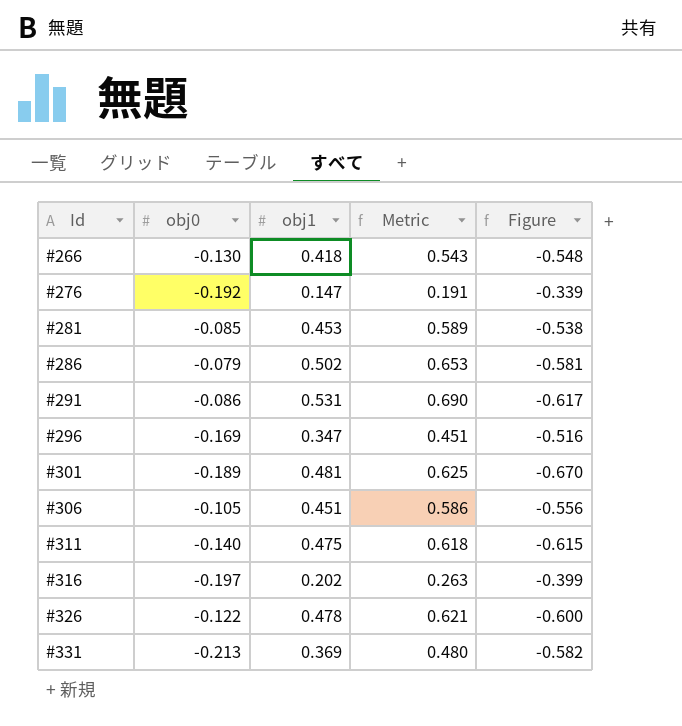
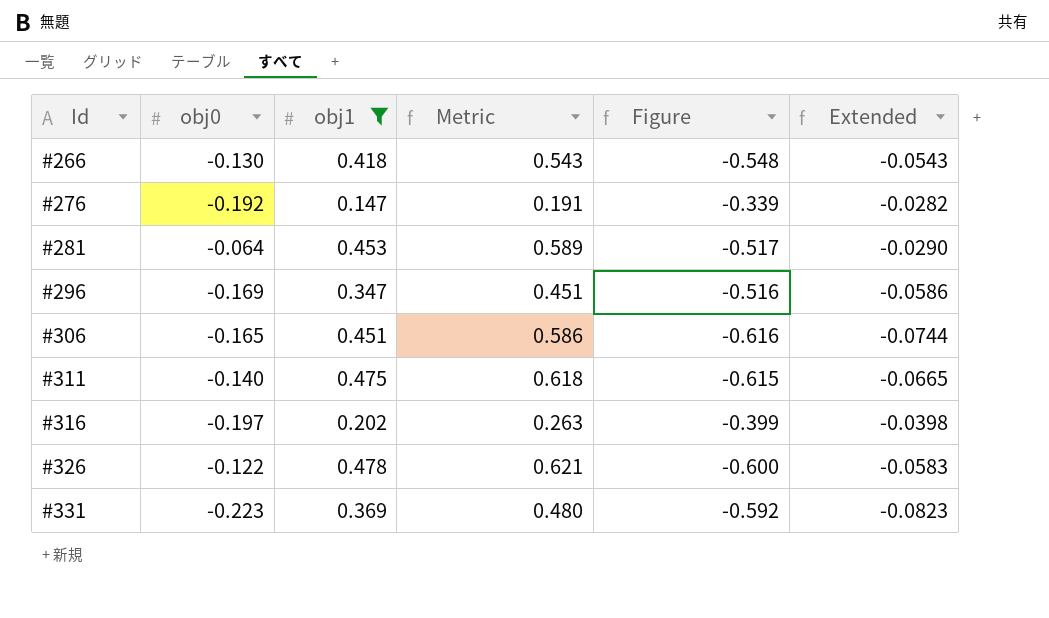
filter: none -> obj1 <= 0.478
column Extended | formula: none -> [obj0] * [obj1]
#281 | obj0: -0.085 -> -0.064
#281 | Figure: -0.538 -> -0.517
#306 | obj0: -0.105 -> -0.165
#306 | Figure: -0.556 -> -0.616
#331 | obj0: -0.213 -> -0.223
#331 | Figure: -0.582 -> -0.592

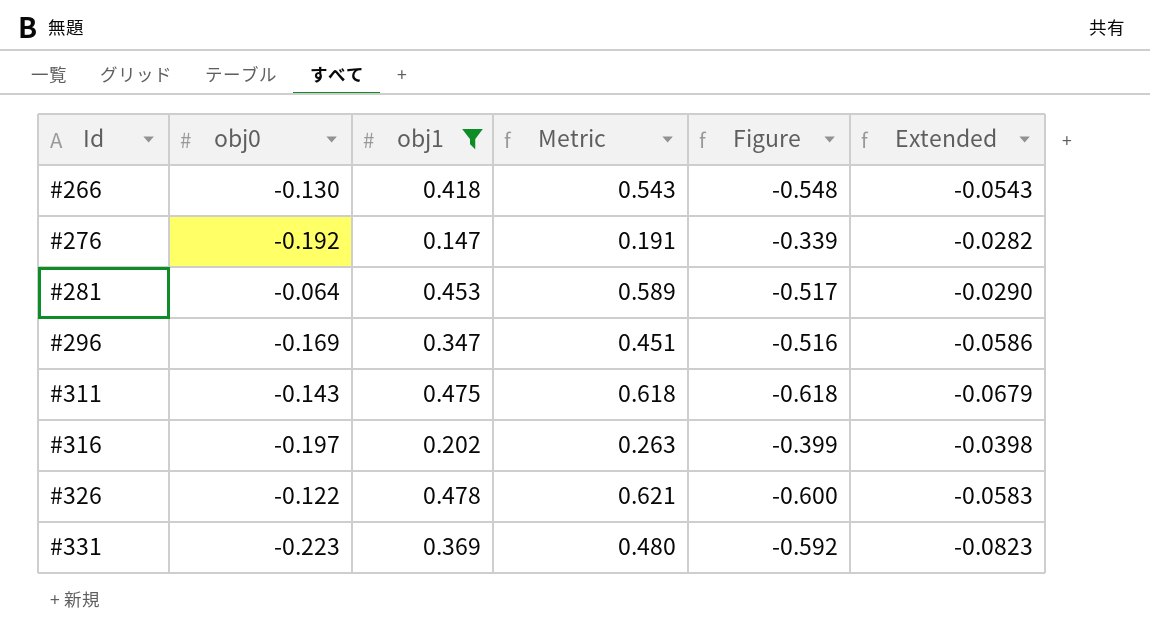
row #306: -0.165 | 0.451 | 0.586 | -0.616 | -0.0744 -> none
#311 | obj0: -0.140 -> -0.143
#311 | Figure: -0.615 -> -0.618
#311 | Extended: -0.0665 -> -0.0679

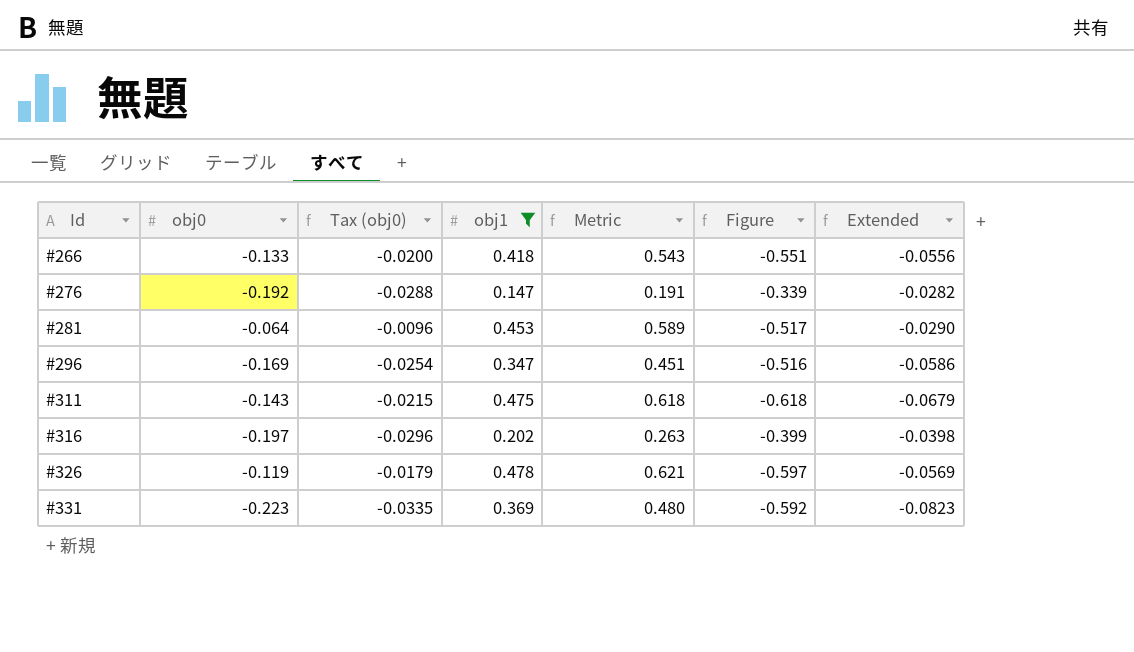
column Tax (obj0) | formula: none -> [obj0] * 0.15
#266 | obj0: -0.130 -> -0.133
#266 | Figure: -0.548 -> -0.551
#266 | Extended: -0.0543 -> -0.0556
#326 | obj0: -0.122 -> -0.119
#326 | Figure: -0.600 -> -0.597
#326 | Extended: -0.0583 -> -0.0569

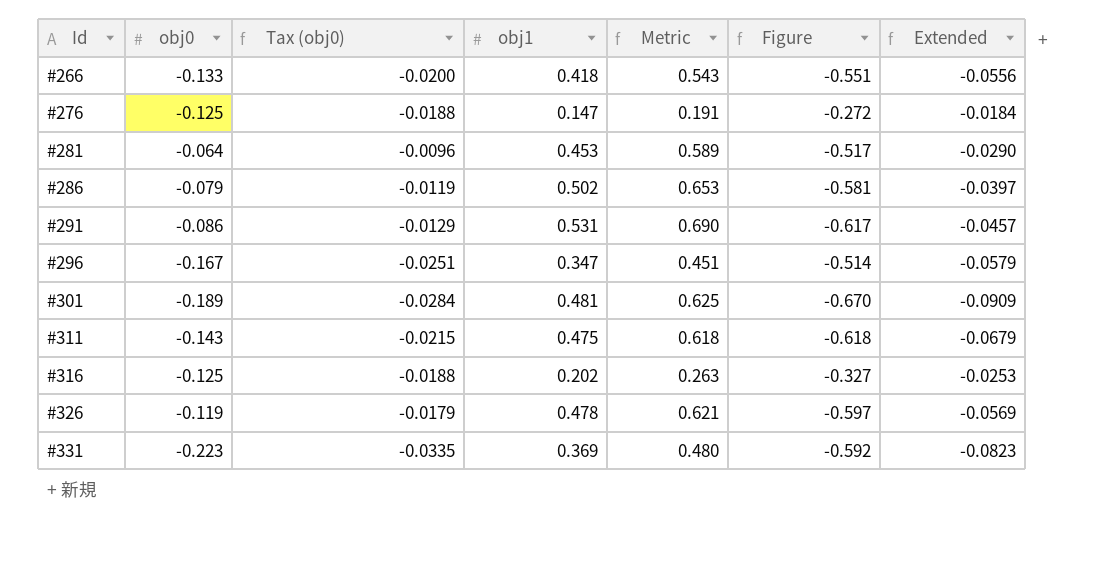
filter: obj1 <= 0.478 -> none
#276 | obj0: -0.192 -> -0.125
#276 | Tax (obj0): -0.0288 -> -0.0188
#276 | Figure: -0.339 -> -0.272
#276 | Extended: -0.0282 -> -0.0184
#296 | obj0: -0.169 -> -0.167
#296 | Tax (obj0): -0.0254 -> -0.0251
#296 | Figure: -0.516 -> -0.514
#296 | Extended: -0.0586 -> -0.0579
#316 | obj0: -0.197 -> -0.125
#316 | Tax (obj0): -0.0296 -> -0.0188
#316 | Figure: -0.399 -> -0.327
#316 | Extended: -0.0398 -> -0.0253

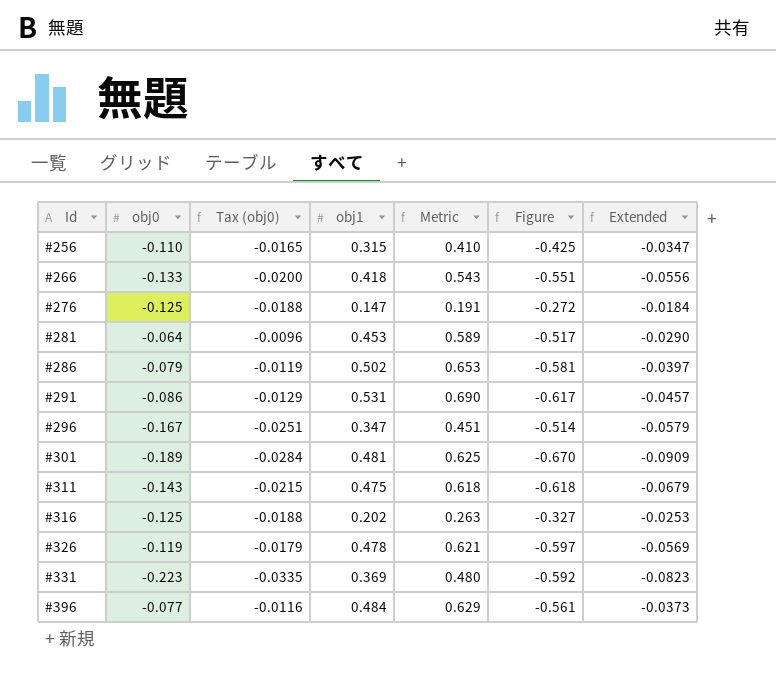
row #256: none -> -0.110 | -0.0165 | 0.315 | 0.410 | -0.425 | -0.0347
row #396: none -> -0.077 | -0.0116 | 0.484 | 0.629 | -0.561 | -0.0373

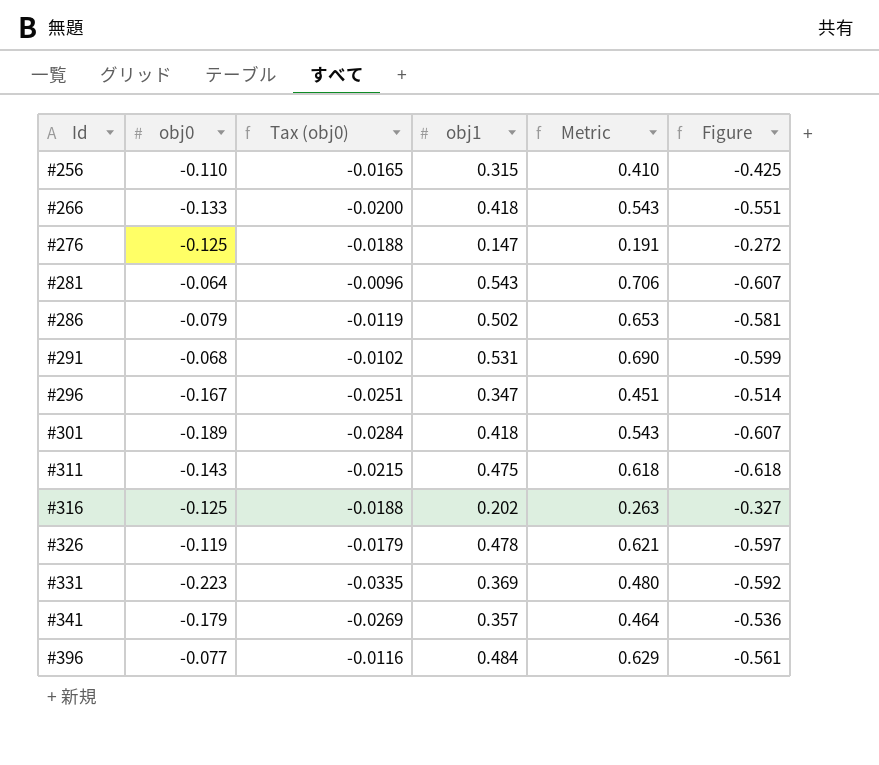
column Extended | formula: [obj0] * [obj1] -> none
#281 | obj1: 0.453 -> 0.543
#281 | Metric: 0.589 -> 0.706
#281 | Figure: -0.517 -> -0.607
#291 | obj0: -0.086 -> -0.068
#291 | Tax (obj0): -0.0129 -> -0.0102
#291 | Figure: -0.617 -> -0.599
#301 | obj1: 0.481 -> 0.418
#301 | Metric: 0.625 -> 0.543
#301 | Figure: -0.670 -> -0.607
row #341: none -> -0.179 | -0.0269 | 0.357 | 0.464 | -0.536

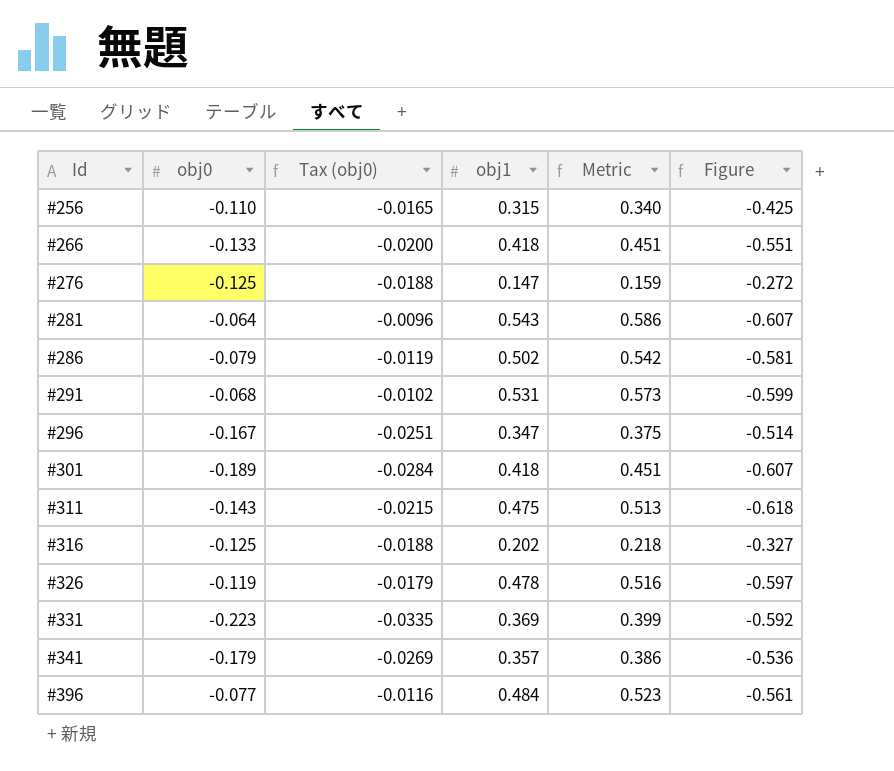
column Metric | formula: [obj1] * 1.3 -> [obj1] * 1.08

